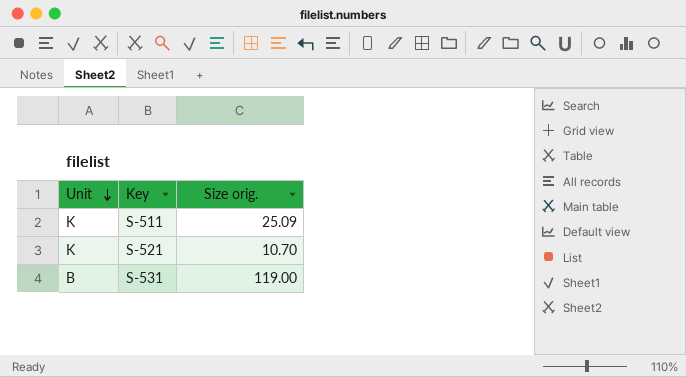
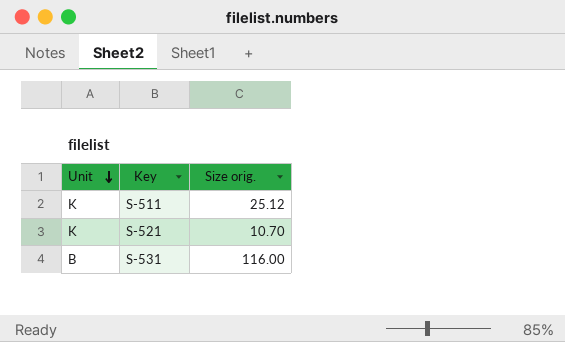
S-511 | Size orig.: 25.09 -> 25.12
S-531 | Size orig.: 119.00 -> 116.00

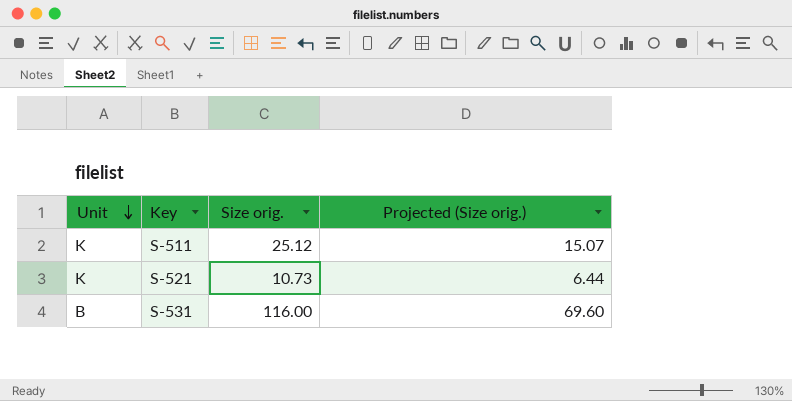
column Projected (Size orig.) | formula: none -> [Size orig.] * 0.6
S-521 | Size orig.: 10.70 -> 10.73

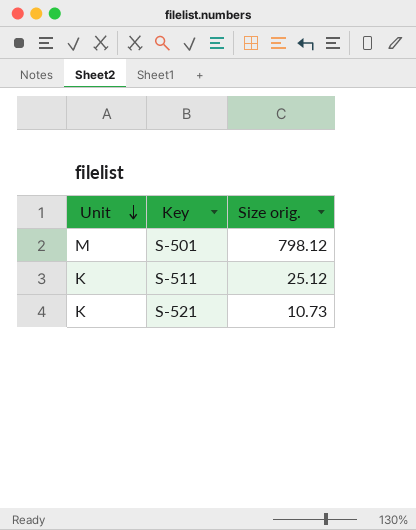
column Projected (Size orig.) | formula: [Size orig.] * 0.6 -> none
row S-531: B | 116.00 | 69.60 -> none
row S-501: none -> M | 798.12

